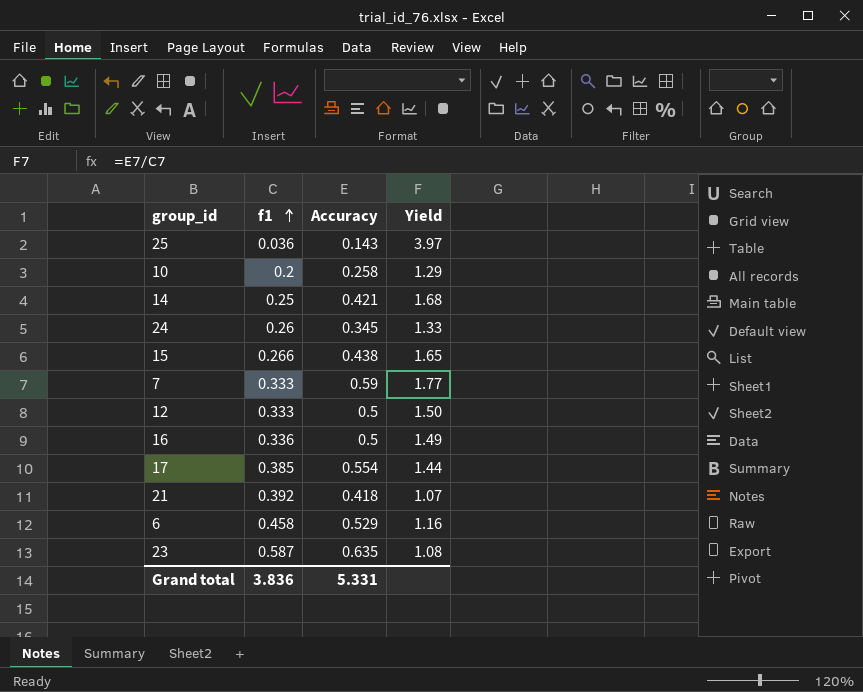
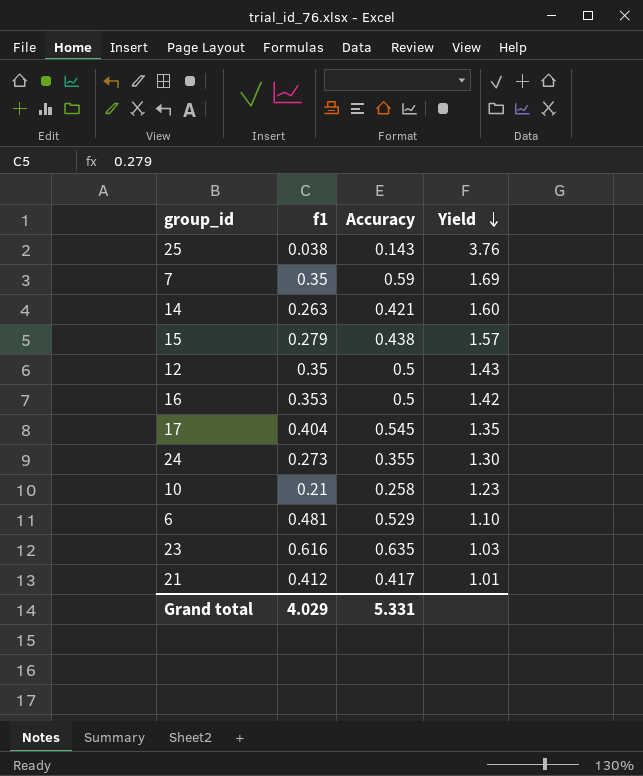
row order: f1 ascending -> Yield descending
25 | f1: 0.036 -> 0.038
25 | Yield: 3.97 -> 3.76
7 | f1: 0.333 -> 0.35
7 | Yield: 1.77 -> 1.69
14 | f1: 0.25 -> 0.263
14 | Yield: 1.68 -> 1.60
15 | f1: 0.266 -> 0.279
15 | Yield: 1.65 -> 1.57
12 | f1: 0.333 -> 0.35
12 | Yield: 1.50 -> 1.43
16 | f1: 0.336 -> 0.353
16 | Yield: 1.49 -> 1.42
17 | f1: 0.385 -> 0.404
17 | Accuracy: 0.554 -> 0.545
17 | Yield: 1.44 -> 1.35
24 | f1: 0.26 -> 0.273
24 | Accuracy: 0.345 -> 0.355
24 | Yield: 1.33 -> 1.30
10 | f1: 0.2 -> 0.21
10 | Yield: 1.29 -> 1.23
6 | f1: 0.458 -> 0.481
6 | Yield: 1.16 -> 1.10
23 | f1: 0.587 -> 0.616
23 | Yield: 1.08 -> 1.03
21 | f1: 0.392 -> 0.412
21 | Accuracy: 0.418 -> 0.417
21 | Yield: 1.07 -> 1.01
Grand total | f1: 3.836 -> 4.029

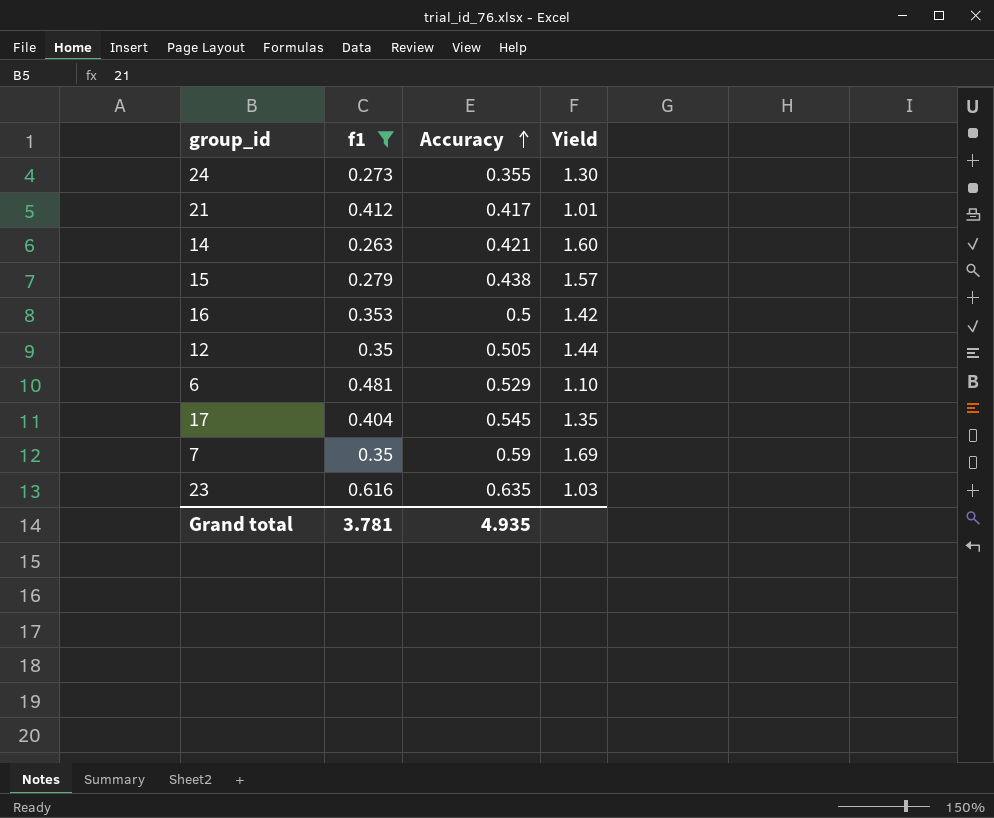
filter: none -> f1 >= 0.263
row order: Yield descending -> Accuracy ascending
12 | Accuracy: 0.5 -> 0.505
12 | Yield: 1.43 -> 1.44
Grand total | f1: 4.029 -> 3.781
Grand total | Accuracy: 5.331 -> 4.935

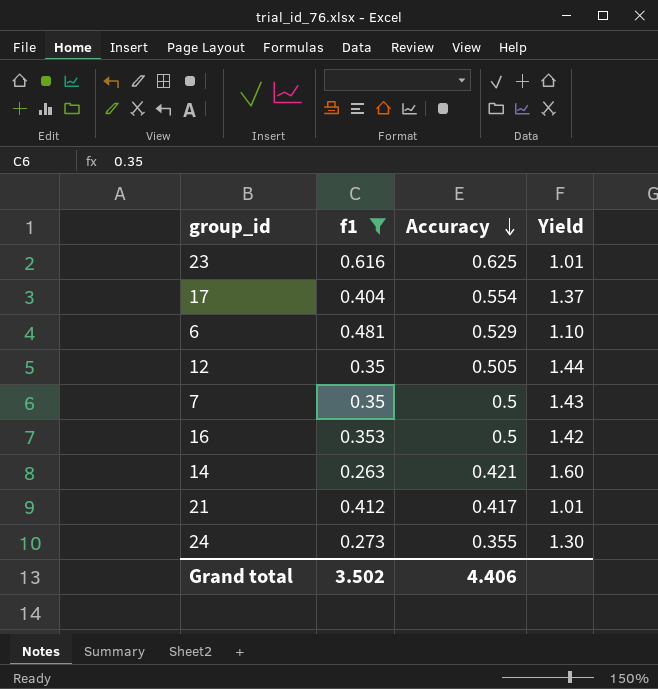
row order: Accuracy ascending -> Accuracy descending
row 15: 0.279 | 0.438 | 1.57 -> none
23 | Accuracy: 0.635 -> 0.625
23 | Yield: 1.03 -> 1.01
17 | Accuracy: 0.545 -> 0.554
17 | Yield: 1.35 -> 1.37
7 | Accuracy: 0.59 -> 0.5
7 | Yield: 1.69 -> 1.43
Grand total | f1: 3.781 -> 3.502
Grand total | Accuracy: 4.935 -> 4.406

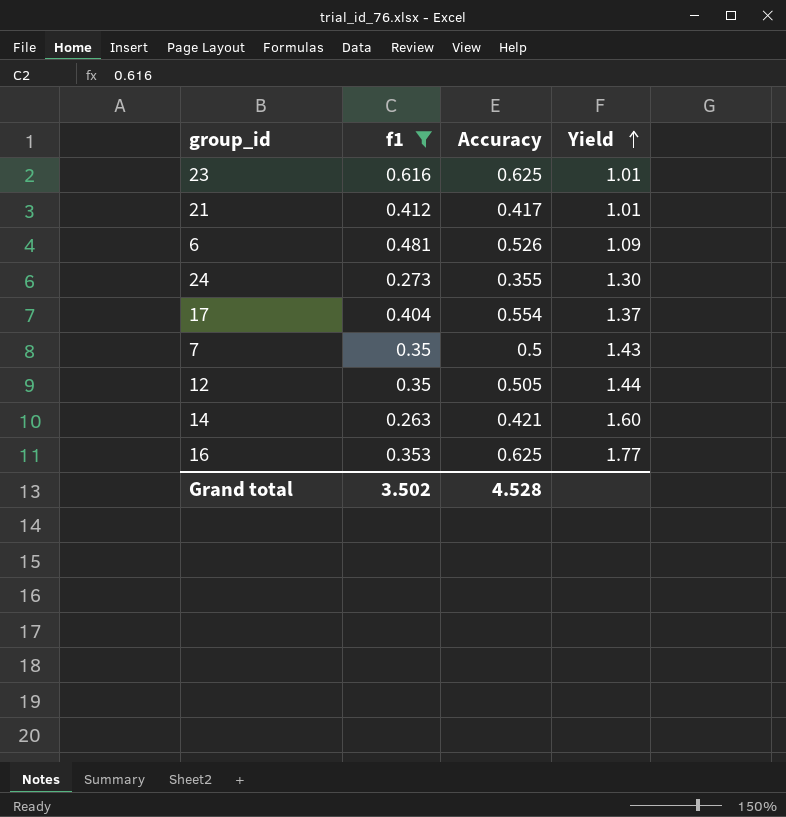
row order: Accuracy descending -> Yield ascending
6 | Accuracy: 0.529 -> 0.526
6 | Yield: 1.10 -> 1.09
16 | Accuracy: 0.5 -> 0.625
16 | Yield: 1.42 -> 1.77
Grand total | Accuracy: 4.406 -> 4.528

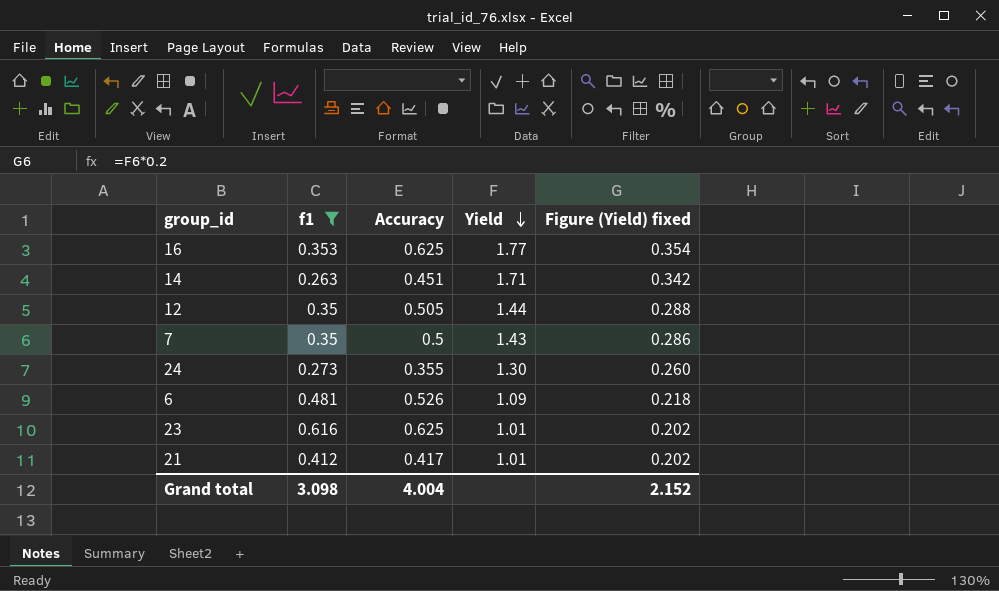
row order: Yield ascending -> Yield descending
column Figure (Yield) fixed | formula: none -> [Yield] * 0.2
row 17: 0.404 | 0.554 | 1.37 -> none
14 | Accuracy: 0.421 -> 0.451
14 | Yield: 1.60 -> 1.71
Grand total | f1: 3.502 -> 3.098
Grand total | Accuracy: 4.528 -> 4.004

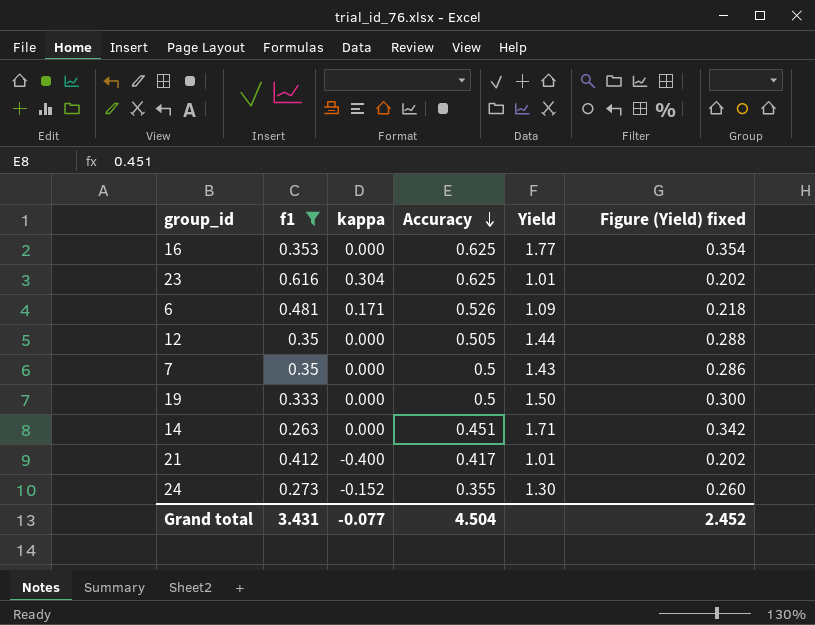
row order: Yield descending -> Accuracy descending
column kappa | position: none -> 3
row 19: none -> 0.333 | 0.000 | 0.5 | 1.50 | 0.300
Grand total | f1: 3.098 -> 3.431
Grand total | Accuracy: 4.004 -> 4.504
Grand total | Figure (Yield) fixed: 2.152 -> 2.452

